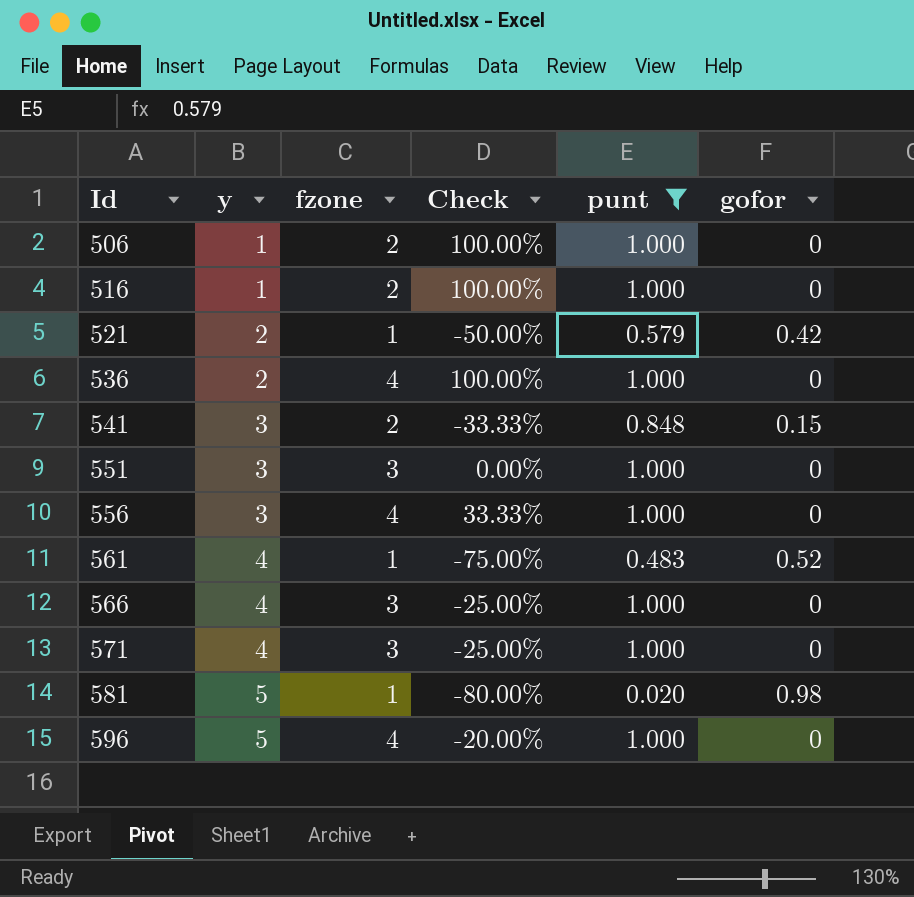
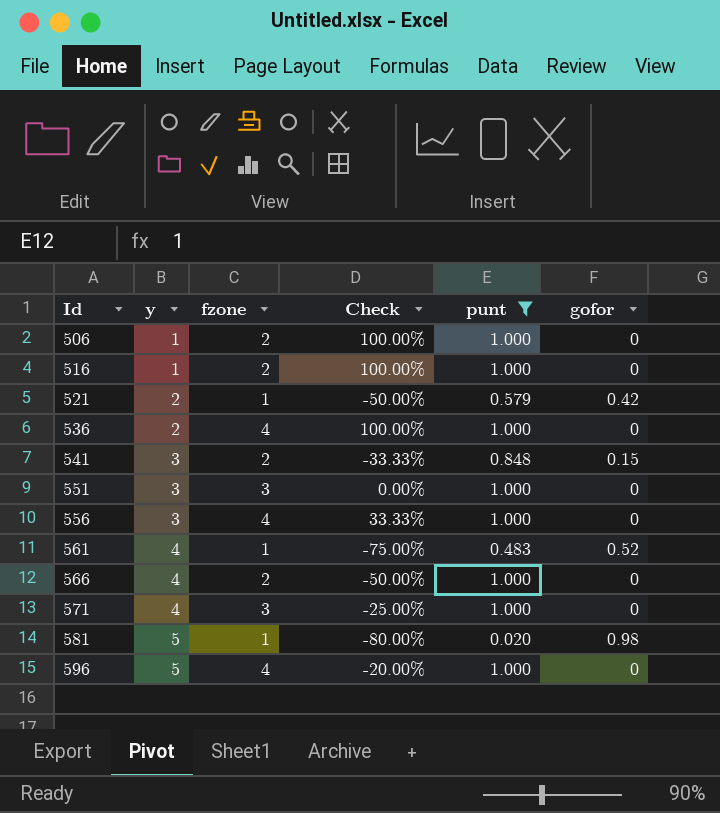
566 | fzone: 3 -> 2
566 | Check: -25.00% -> -50.00%

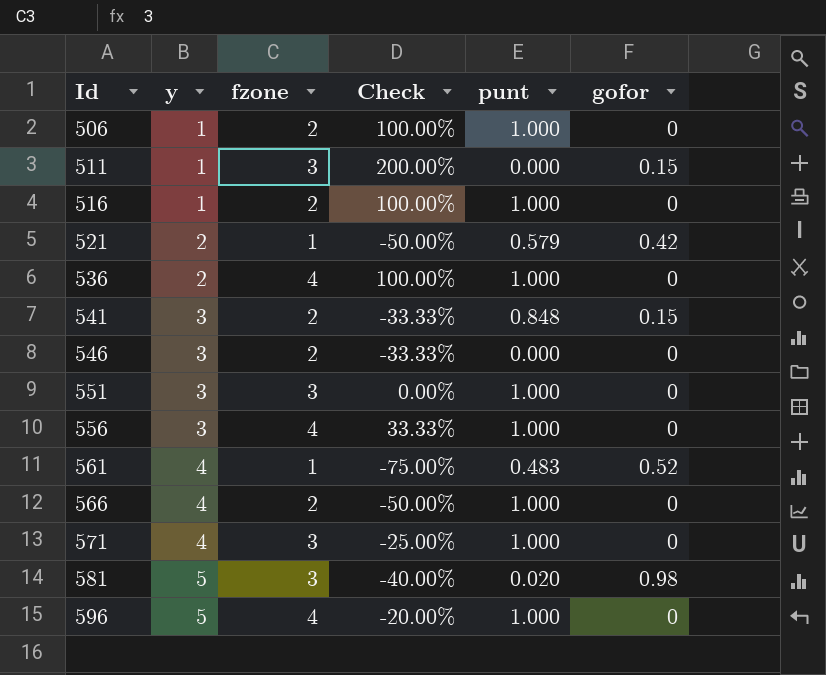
filter: punt != 0.000 -> none
581 | fzone: 1 -> 3
581 | Check: -80.00% -> -40.00%

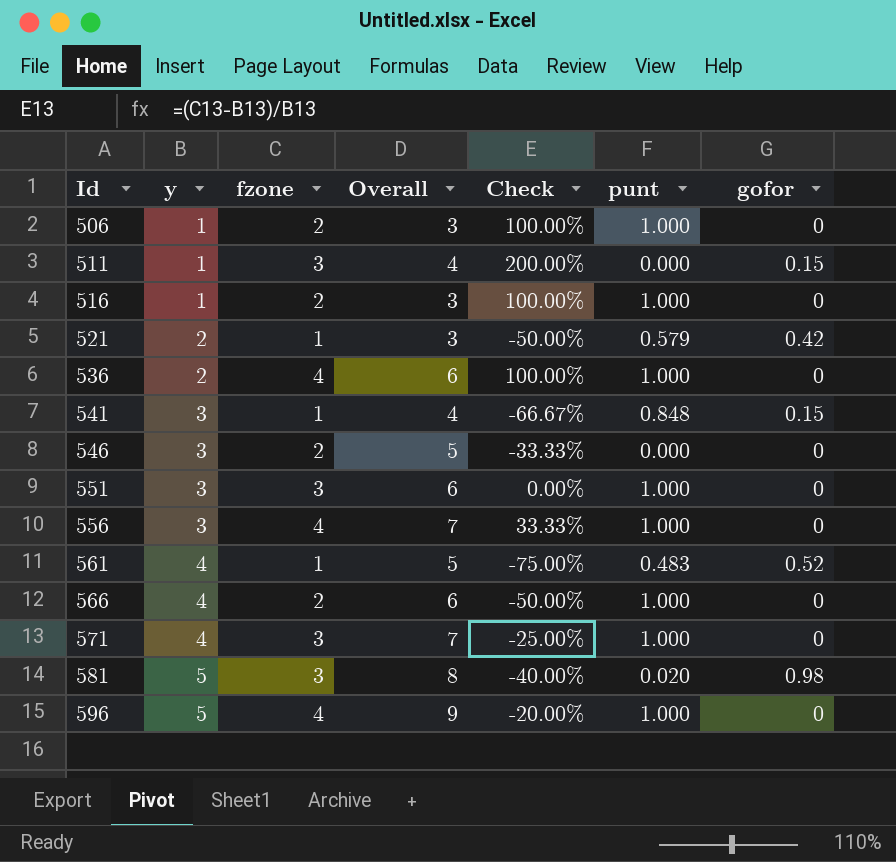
column Overall | formula: none -> [y] + [fzone]
541 | fzone: 2 -> 1
541 | Check: -33.33% -> -66.67%

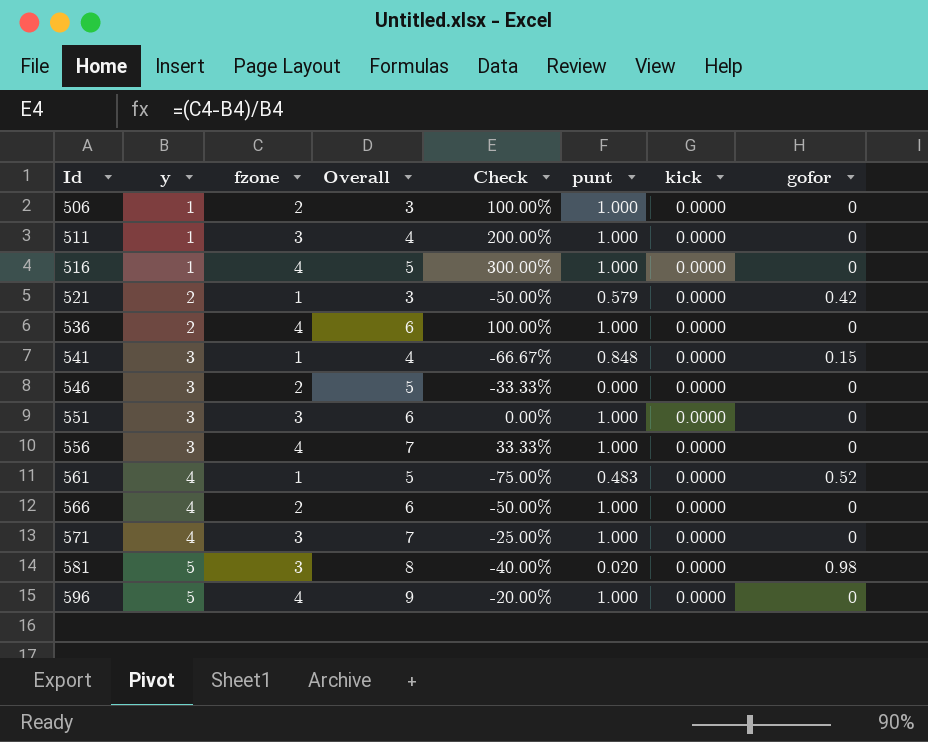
column kick | position: none -> 7
511 | punt: 0.000 -> 1.000
511 | gofor: 0.15 -> 0
516 | fzone: 2 -> 4
516 | Overall: 3 -> 5
516 | Check: 100.00% -> 300.00%

